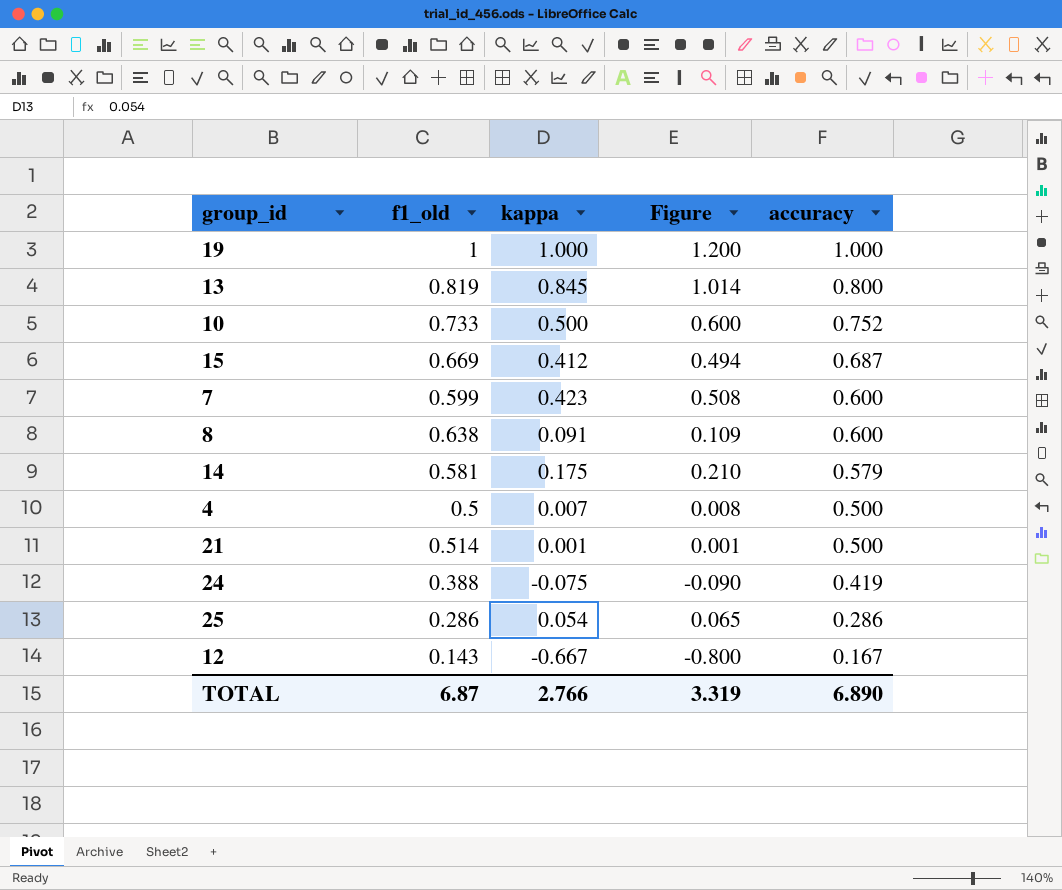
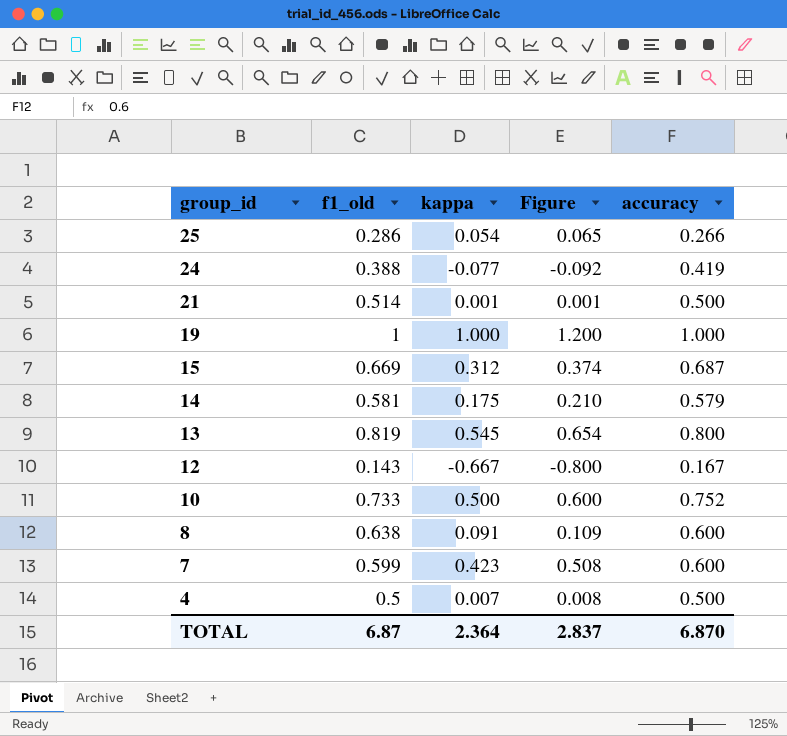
row order: accuracy descending -> group_id descending
25 | accuracy: 0.286 -> 0.266
24 | kappa: -0.075 -> -0.077
24 | Figure: -0.090 -> -0.092
15 | kappa: 0.412 -> 0.312
15 | Figure: 0.494 -> 0.374
13 | kappa: 0.845 -> 0.545
13 | Figure: 1.014 -> 0.654
TOTAL | kappa: 2.766 -> 2.364
TOTAL | Figure: 3.319 -> 2.837
TOTAL | accuracy: 6.890 -> 6.870

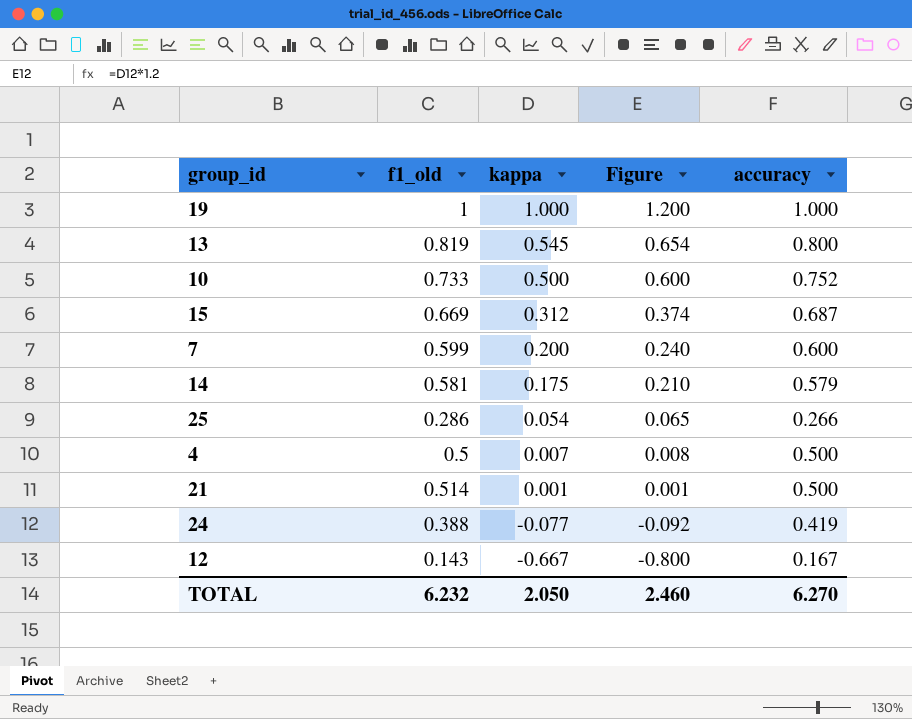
row order: group_id descending -> kappa descending
row 8: 0.638 | 0.091 | 0.109 | 0.600 -> none
7 | kappa: 0.423 -> 0.200
7 | Figure: 0.508 -> 0.240
TOTAL | f1_old: 6.87 -> 6.232
TOTAL | kappa: 2.364 -> 2.050
TOTAL | Figure: 2.837 -> 2.460
TOTAL | accuracy: 6.870 -> 6.270

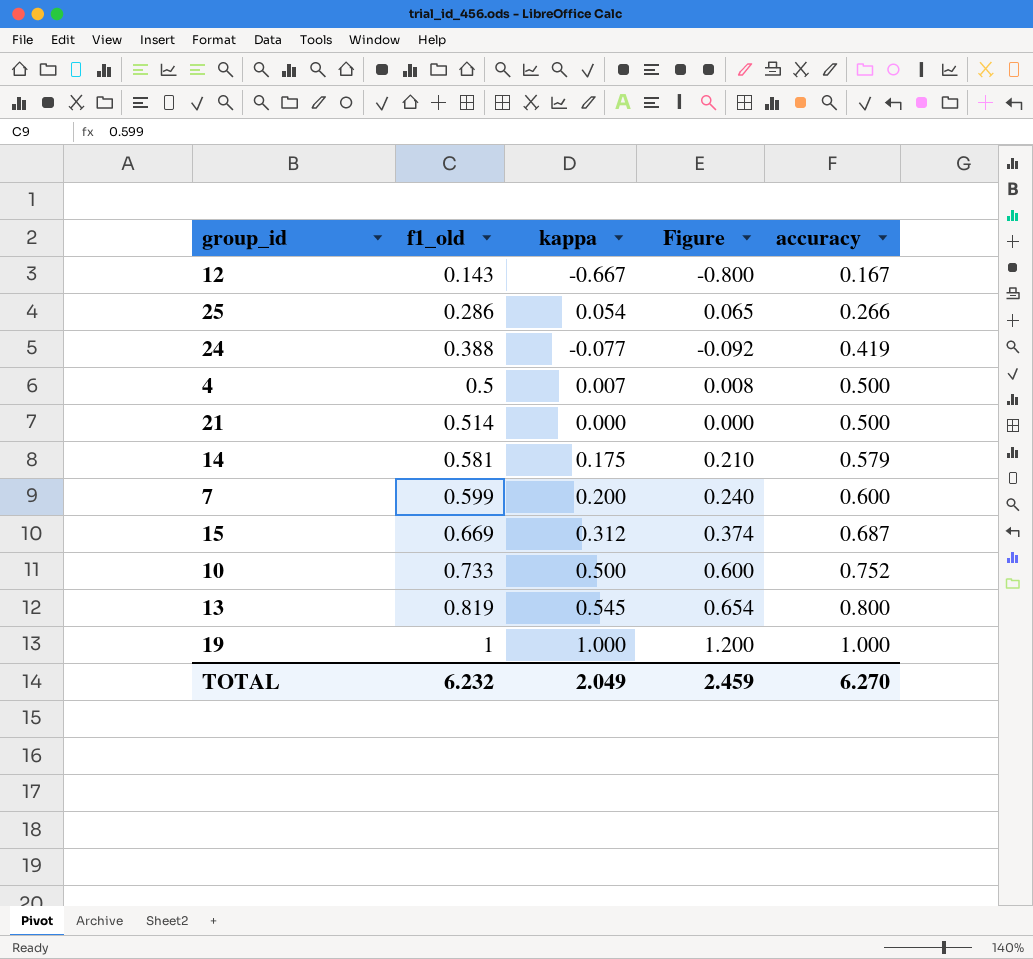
row order: kappa descending -> f1_old ascending
21 | kappa: 0.001 -> 0.000
21 | Figure: 0.001 -> 0.000
TOTAL | kappa: 2.050 -> 2.049
TOTAL | Figure: 2.460 -> 2.459

